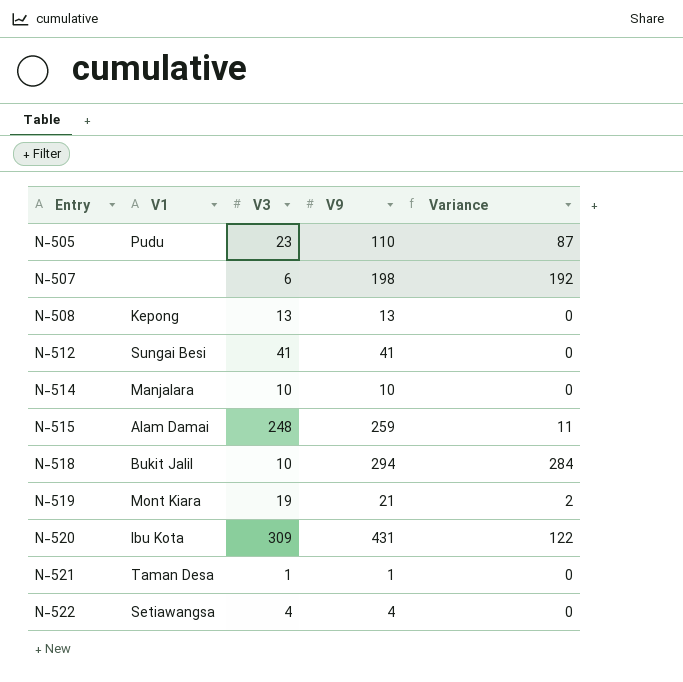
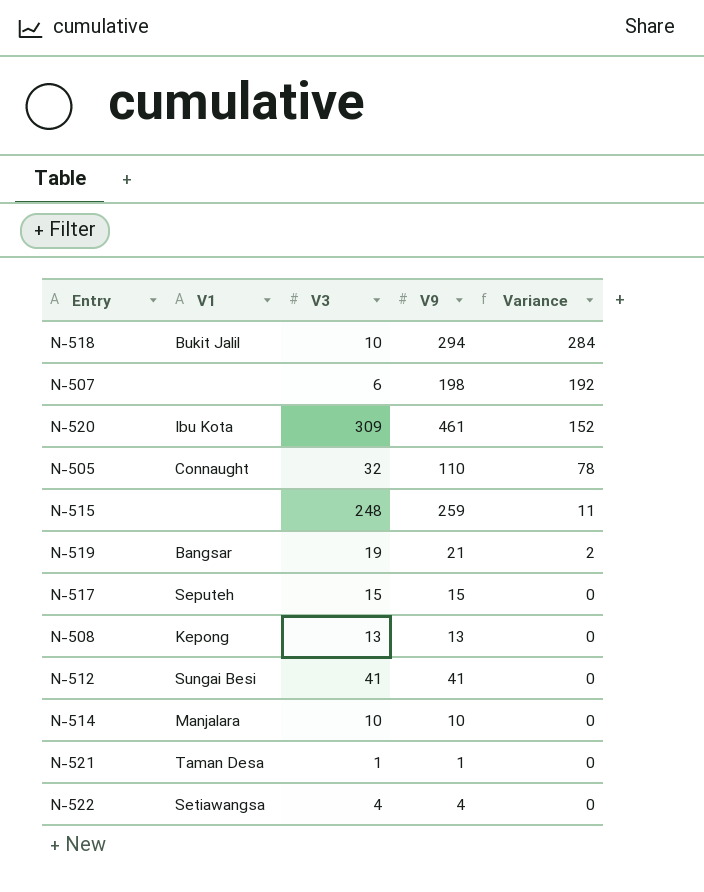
row order: Entry ascending -> Variance descending
N-520 | V9: 431 -> 461
N-520 | Variance: 122 -> 152
N-505 | V1: Pudu -> Connaught
N-505 | V3: 23 -> 32
N-505 | Variance: 87 -> 78
N-515 | V1: Alam Damai -> none
N-519 | V1: Mont Kiara -> Bangsar
row N-517: none -> Seputeh | 15 | 15 | 0

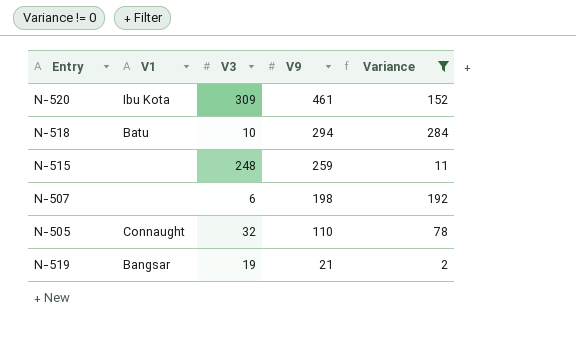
filter: none -> Variance != 0
row order: Variance descending -> V9 descending
N-518 | V1: Bukit Jalil -> Batu

